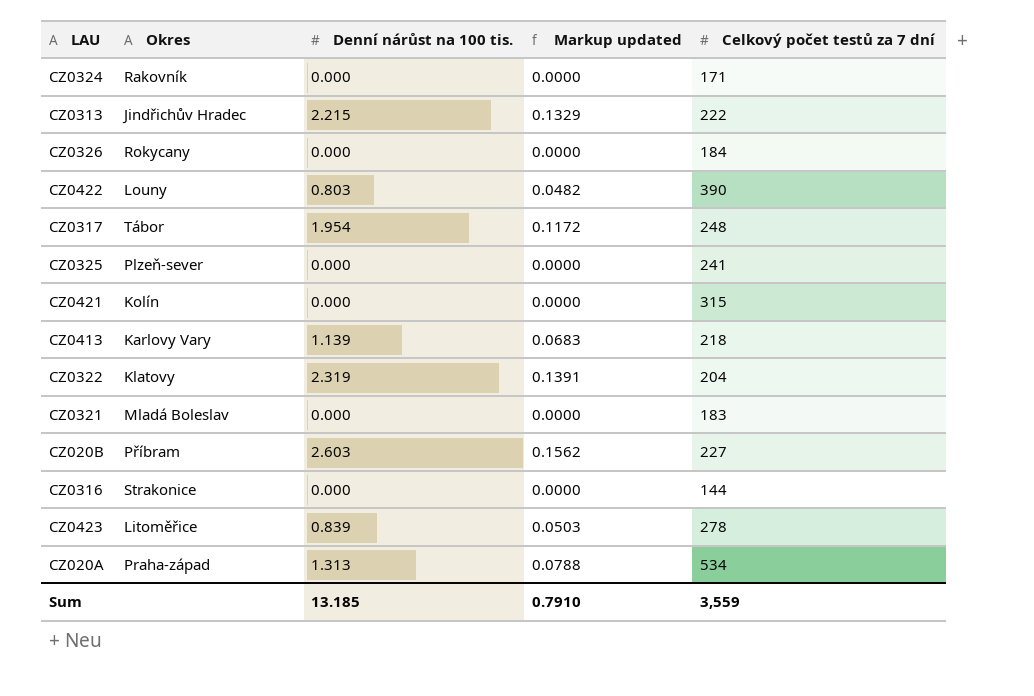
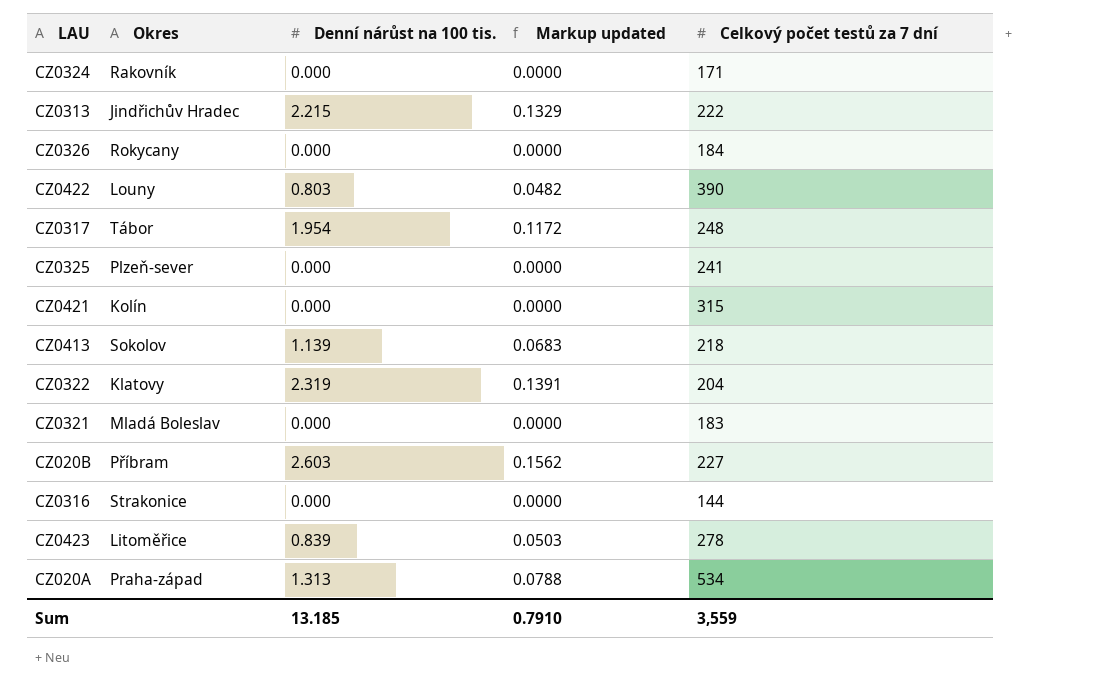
CZ0413 | Okres: Karlovy Vary -> Sokolov

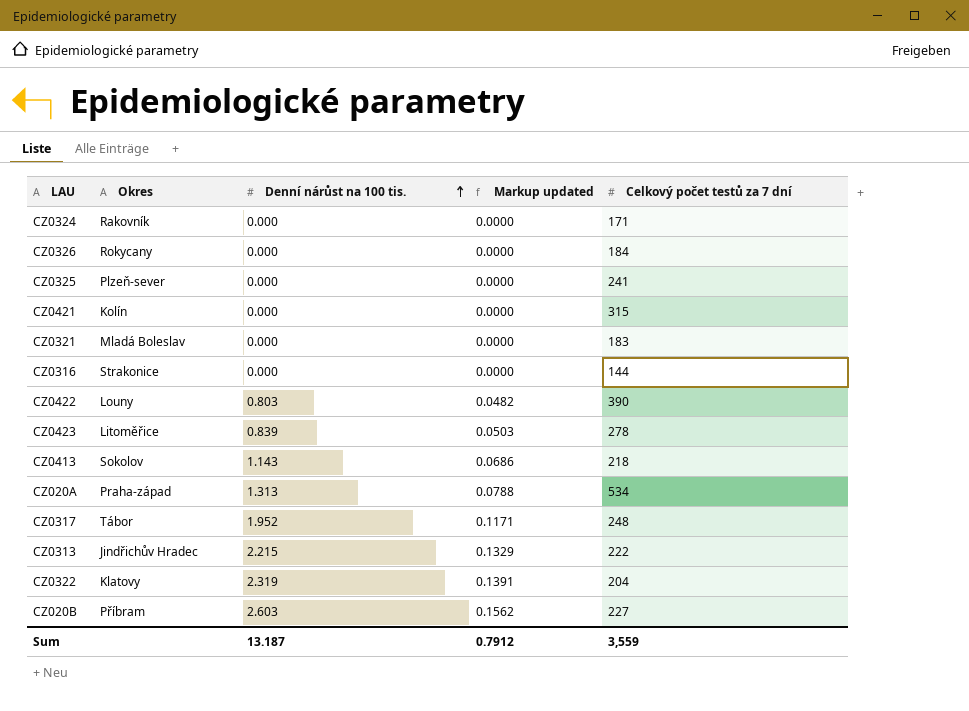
row order: none -> Denní nárůst na 100 tis. ascending
CZ0413 | Denní nárůst na 100 tis.: 1.139 -> 1.143
CZ0413 | Markup updated: 0.0683 -> 0.0686
CZ0317 | Denní nárůst na 100 tis.: 1.954 -> 1.952
CZ0317 | Markup updated: 0.1172 -> 0.1171
Sum | Denní nárůst na 100 tis.: 13.185 -> 13.187
Sum | Markup updated: 0.7910 -> 0.7912

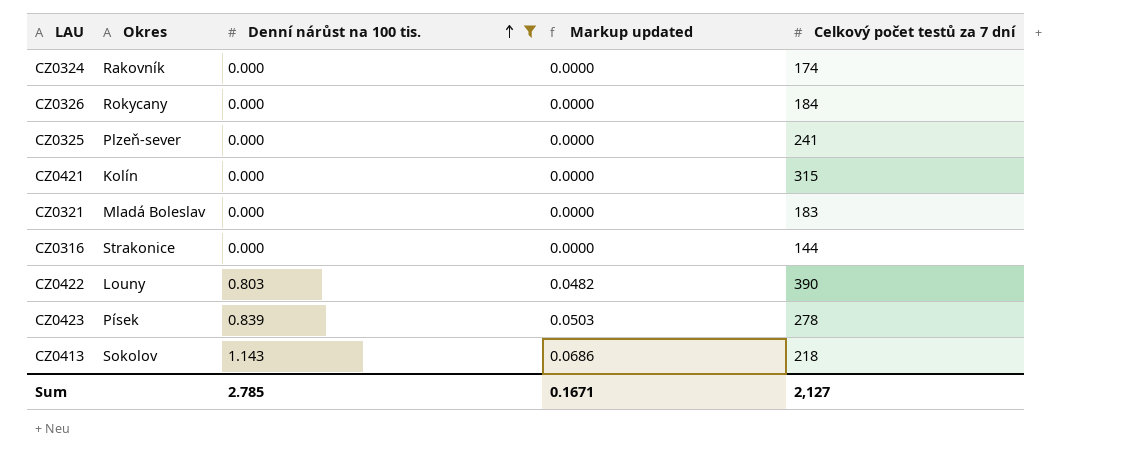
filter: none -> Denní nárůst na 100 tis. <= 1.143
CZ0324 | Celkový počet testů za 7 dní: 171 -> 174
CZ0423 | Okres: Litoměřice -> Písek
Sum | Denní nárůst na 100 tis.: 13.187 -> 2.785
Sum | Markup updated: 0.7912 -> 0.1671
Sum | Celkový počet testů za 7 dní: 3,559 -> 2,127

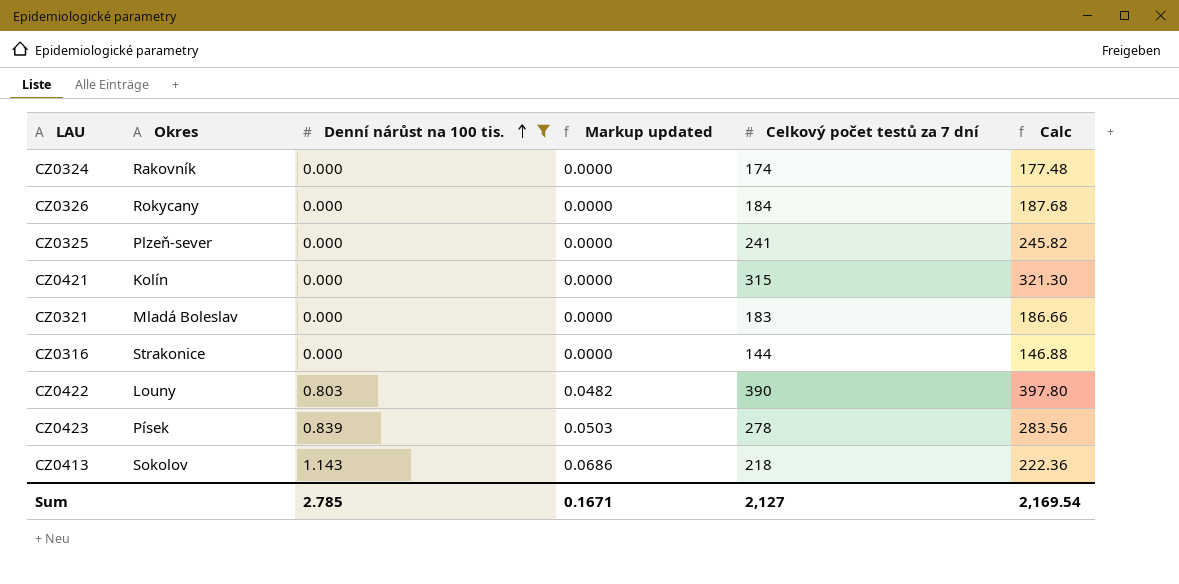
column Calc | formula: none -> [Celkový počet testů za 7 dní] * 1.02

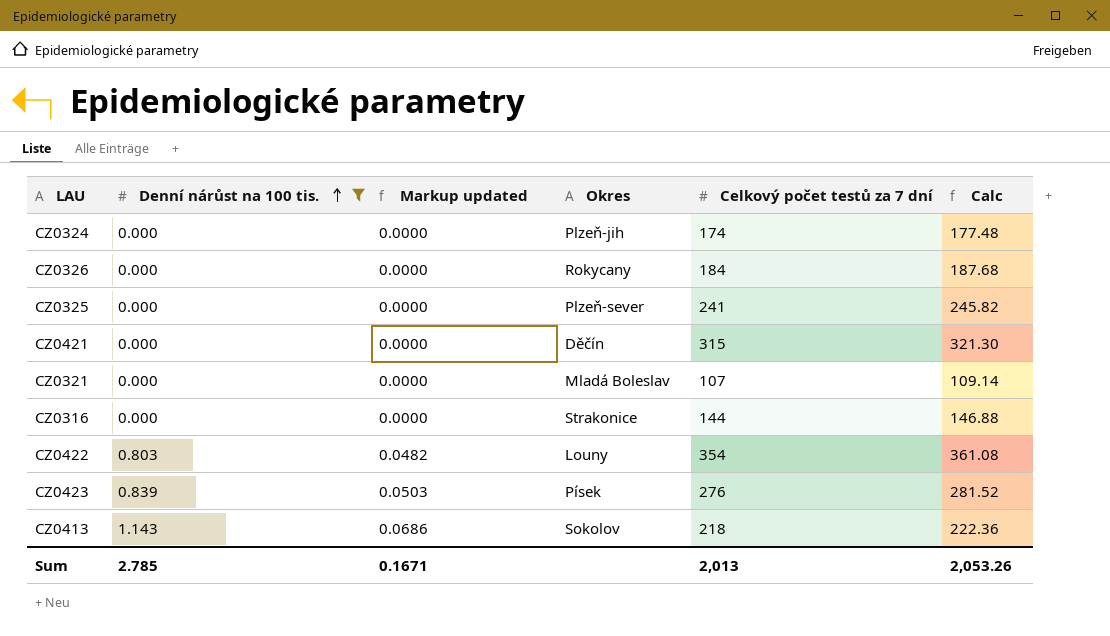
column Okres | position: 2 -> 4
CZ0324 | Okres: Rakovník -> Plzeň-jih
CZ0421 | Okres: Kolín -> Děčín
CZ0321 | Celkový počet testů za 7 dní: 183 -> 107
CZ0321 | Calc: 186.66 -> 109.14
CZ0422 | Celkový počet testů za 7 dní: 390 -> 354
CZ0422 | Calc: 397.80 -> 361.08
CZ0423 | Celkový počet testů za 7 dní: 278 -> 276
CZ0423 | Calc: 283.56 -> 281.52
Sum | Celkový počet testů za 7 dní: 2,127 -> 2,013
Sum | Calc: 2,169.54 -> 2,053.26

